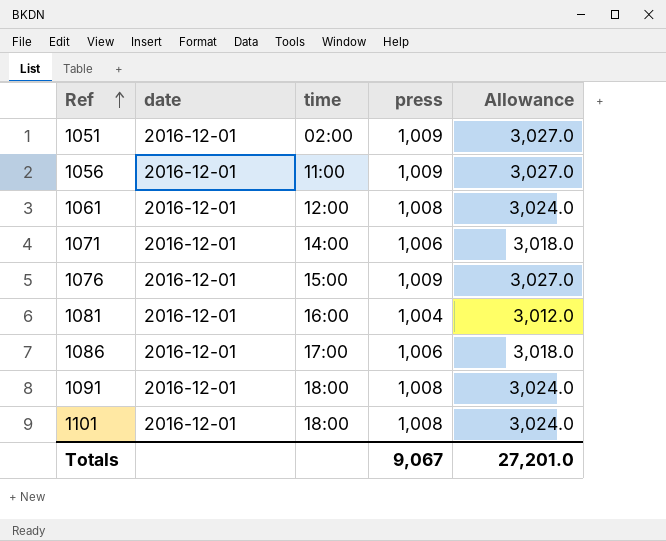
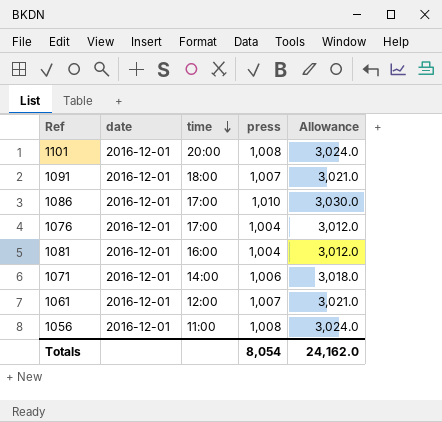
row order: Ref ascending -> time descending
row 1051: 2016-12-01 | 02:00 | 1,009 | 3,027.0 -> none
1101 | time: 18:00 -> 20:00
1091 | press: 1,008 -> 1,007
1091 | Allowance: 3,024.0 -> 3,021.0
1086 | press: 1,006 -> 1,010
1086 | Allowance: 3,018.0 -> 3,030.0
1076 | time: 15:00 -> 17:00
1076 | press: 1,009 -> 1,004
1076 | Allowance: 3,027.0 -> 3,012.0
1061 | press: 1,008 -> 1,007
1061 | Allowance: 3,024.0 -> 3,021.0
1056 | press: 1,009 -> 1,008
1056 | Allowance: 3,027.0 -> 3,024.0
Totals | press: 9,067 -> 8,054
Totals | Allowance: 27,201.0 -> 24,162.0

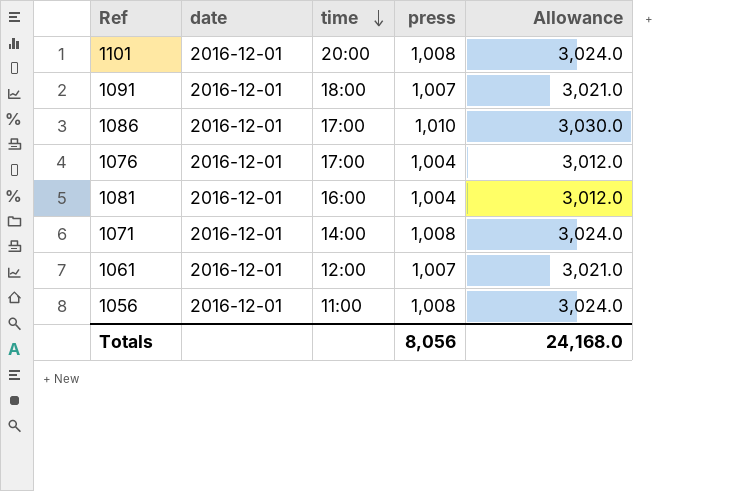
1071 | press: 1,006 -> 1,008
1071 | Allowance: 3,018.0 -> 3,024.0
Totals | press: 8,054 -> 8,056
Totals | Allowance: 24,162.0 -> 24,168.0

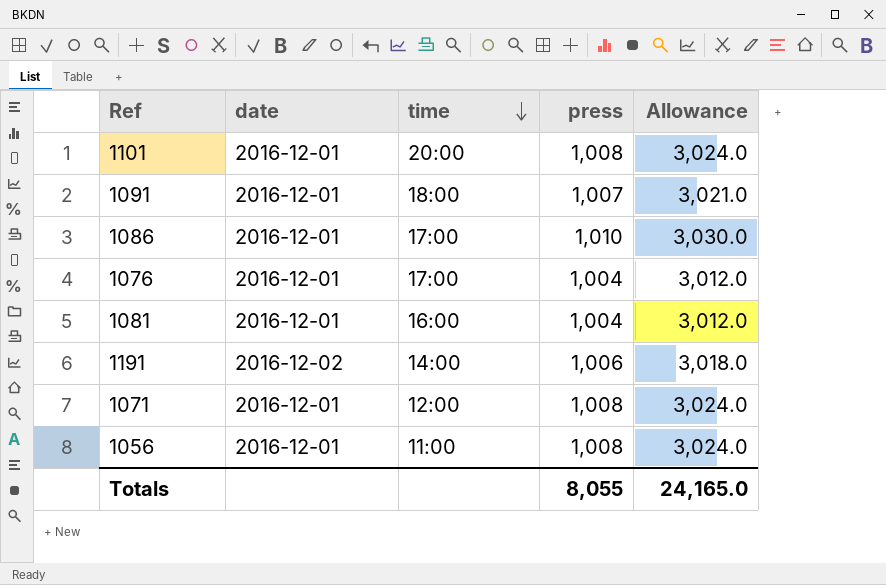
row 1061: 2016-12-01 | 12:00 | 1,007 | 3,021.0 -> none
row 1191: none -> 2016-12-02 | 14:00 | 1,006 | 3,018.0
1071 | time: 14:00 -> 12:00
Totals | press: 8,056 -> 8,055
Totals | Allowance: 24,168.0 -> 24,165.0

